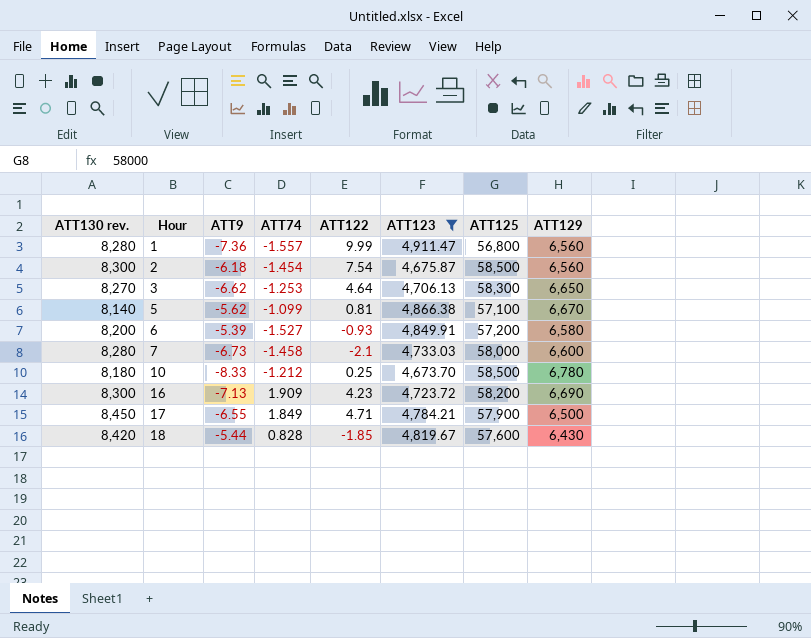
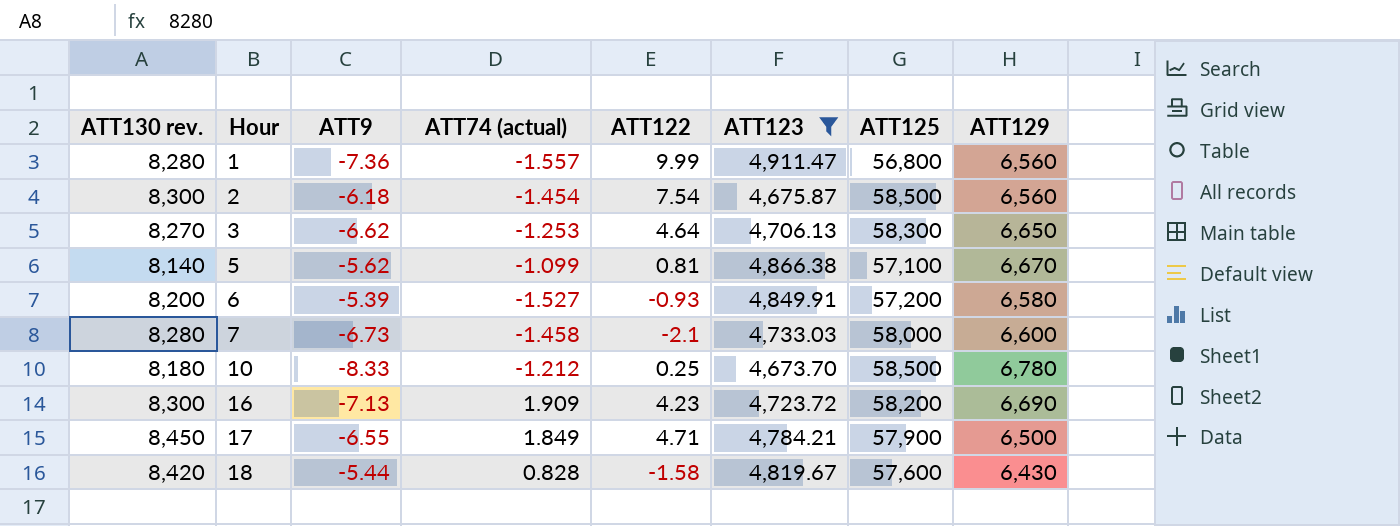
column name: ATT74 -> ATT74 (actual)
18 | ATT122: -1.85 -> -1.58

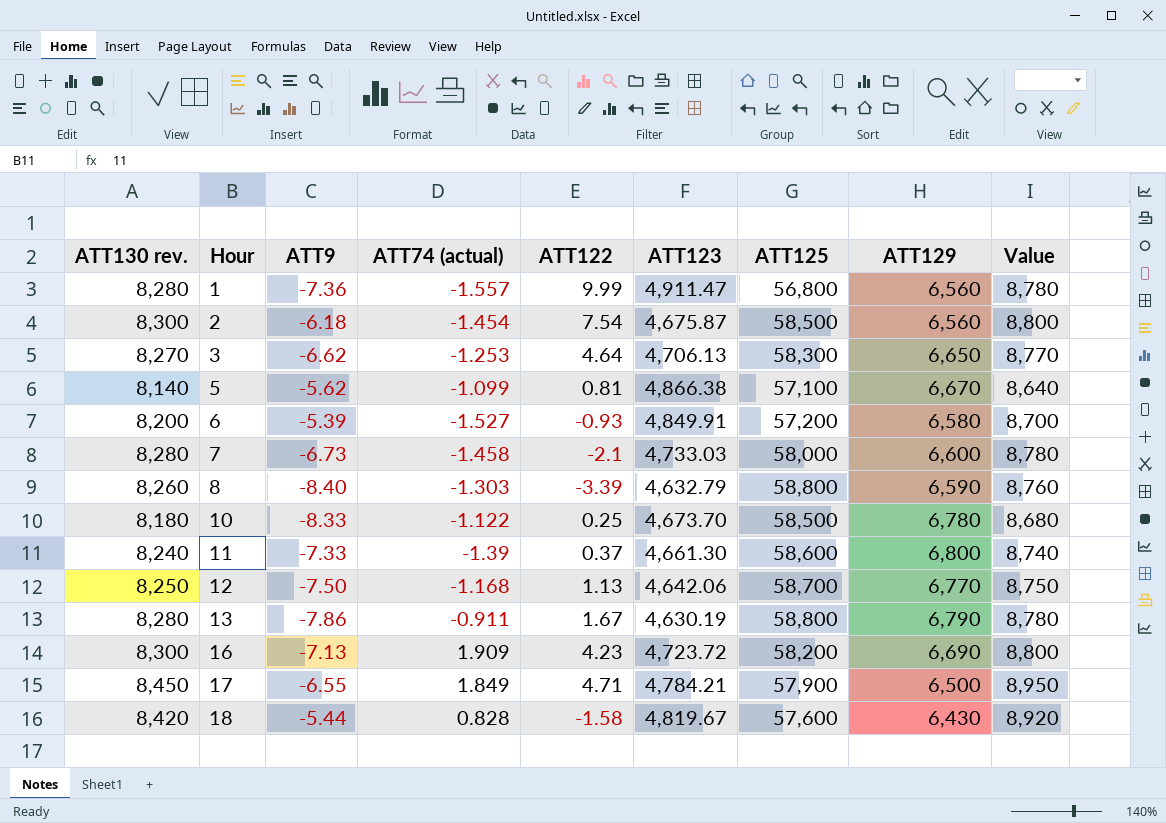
filter: ATT123 >= 4,673.70 -> none
column Value | formula: none -> [ATT130 rev.] + 500
10 | ATT74 (actual): -1.212 -> -1.122

